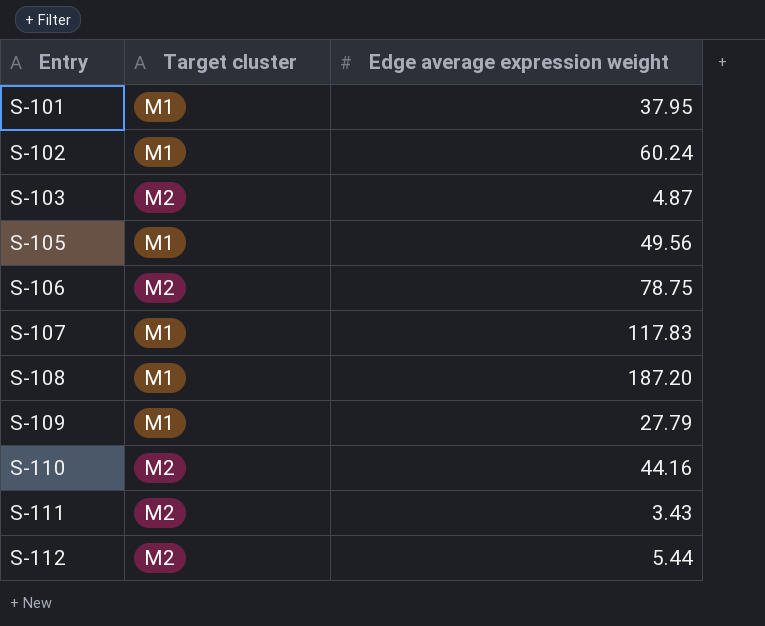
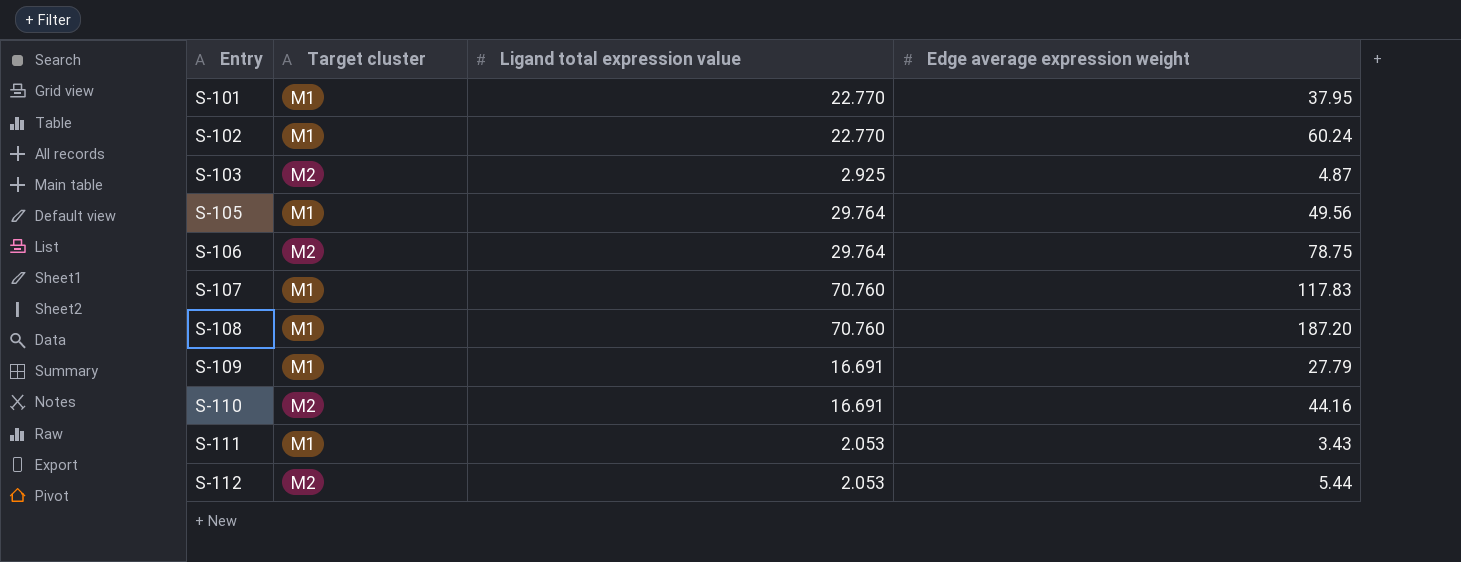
column Ligand total expression value | position: none -> 3
S-111 | Target cluster: M2 -> M1

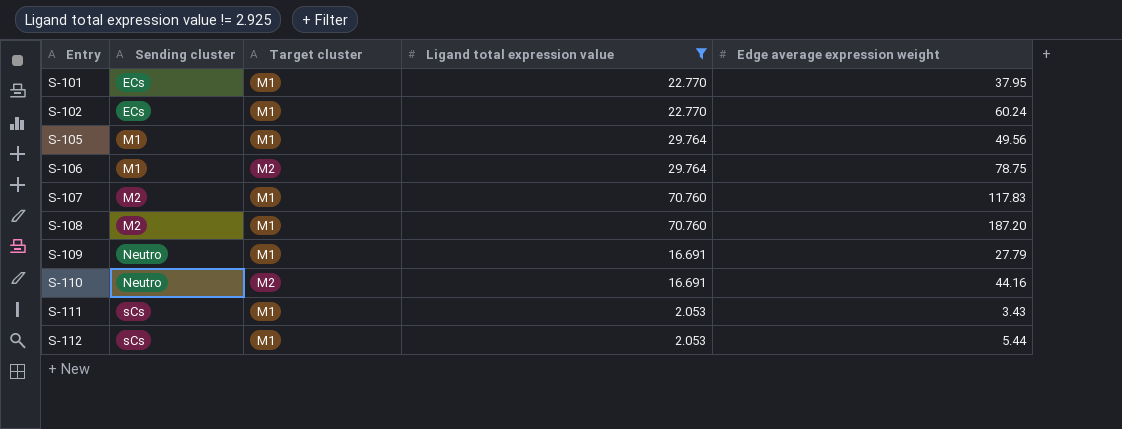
filter: none -> Ligand total expression value != 2.925
column Sending cluster | position: none -> 2
S-112 | Target cluster: M2 -> M1

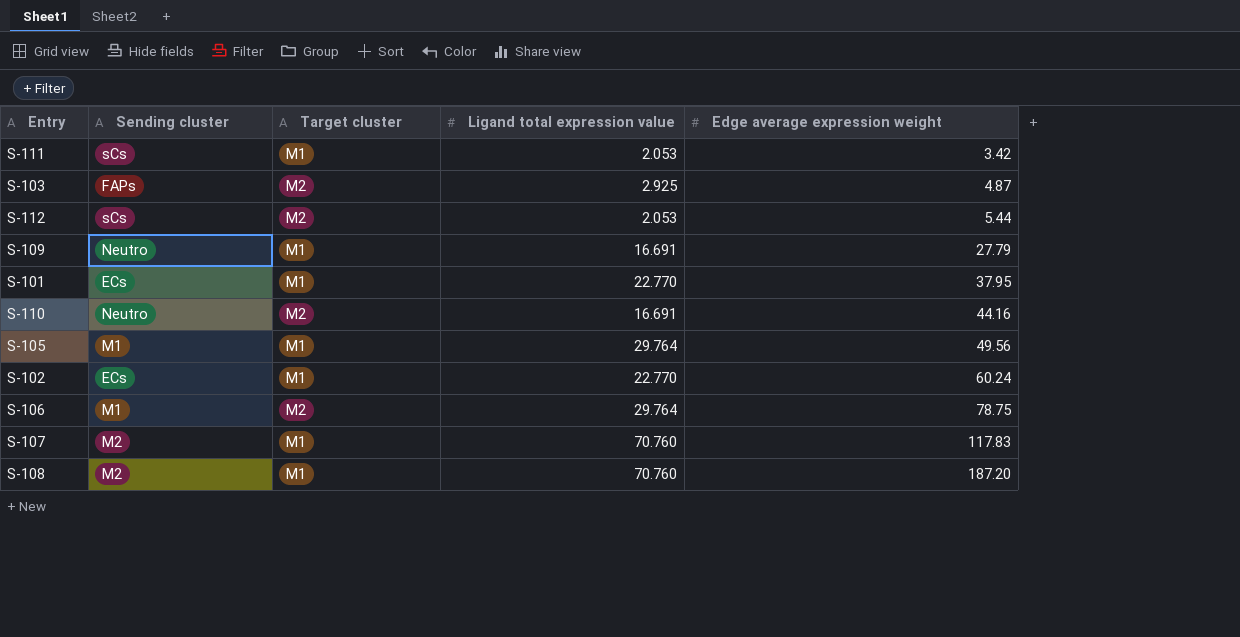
filter: Ligand total expression value != 2.925 -> none
row order: Entry ascending -> Edge average expression weight ascending
S-111 | Edge average expression weight: 3.43 -> 3.42
S-112 | Target cluster: M1 -> M2

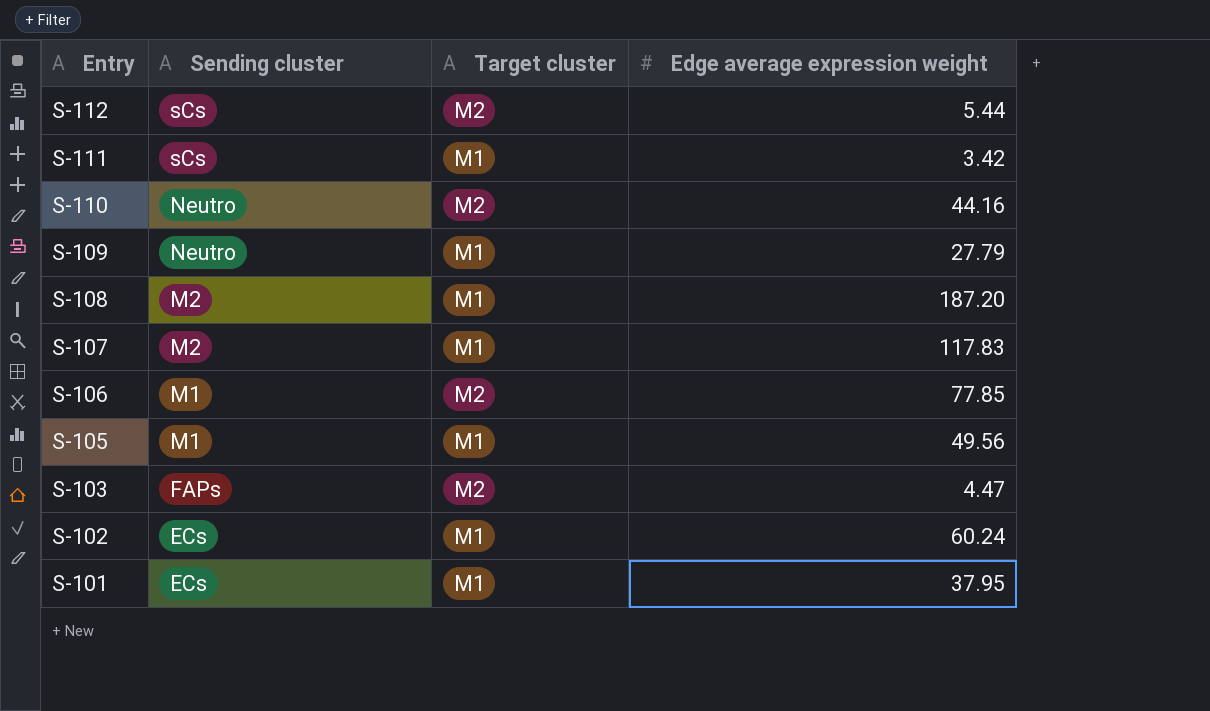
row order: Edge average expression weight ascending -> Entry descending
column Ligand total expression value | position: 4 -> none
S-106 | Edge average expression weight: 78.75 -> 77.85
S-103 | Edge average expression weight: 4.87 -> 4.47

